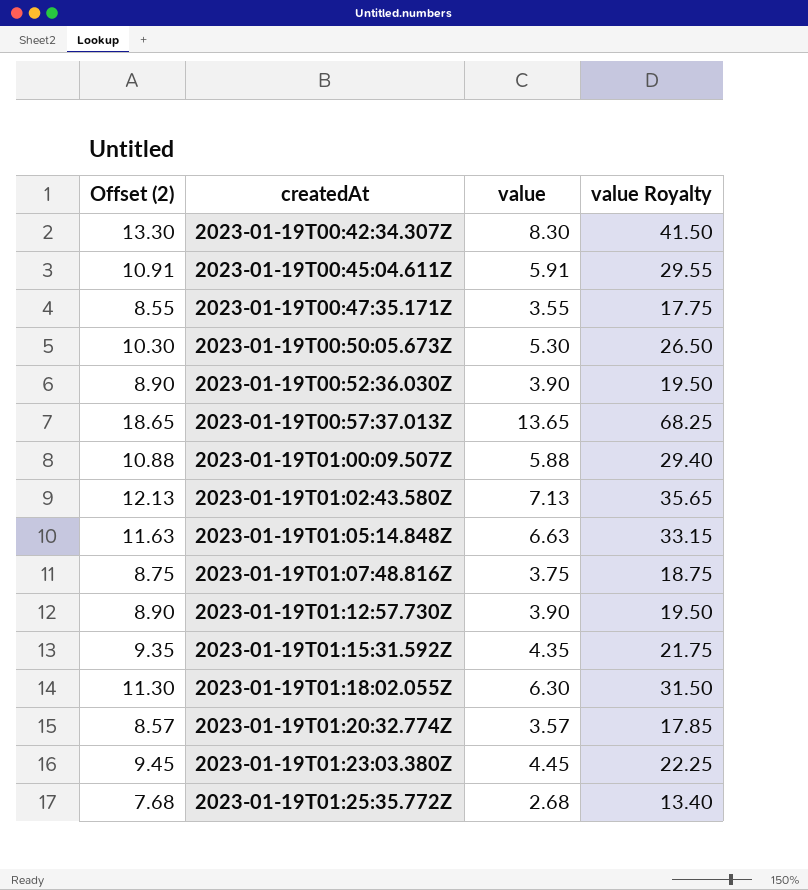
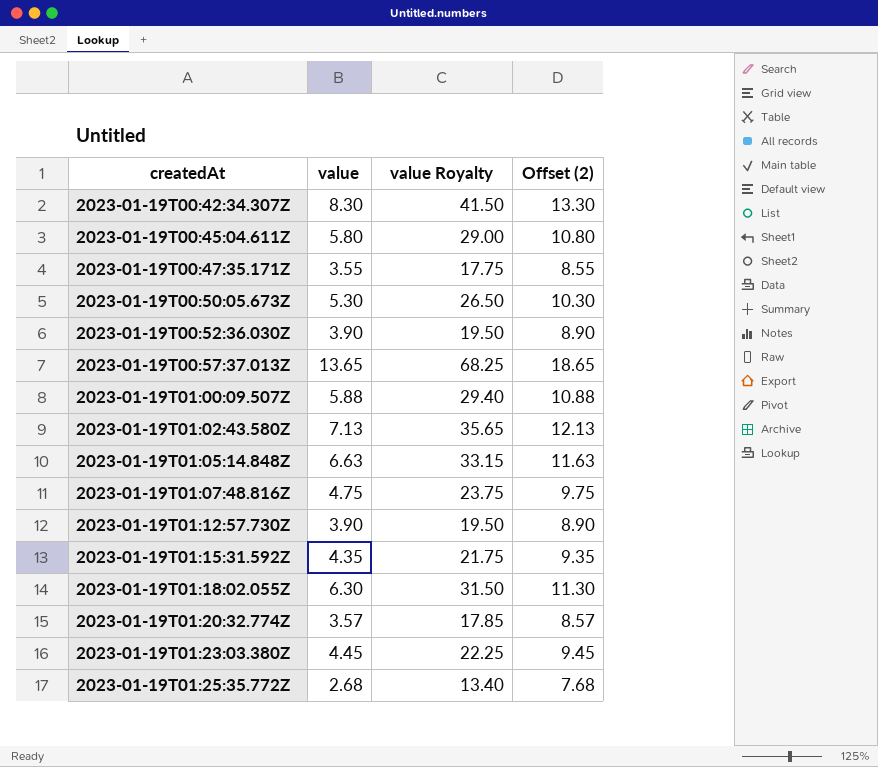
column Offset (2) | position: 1 -> 4
2023-01-19T00:45:04.611Z | value: 5.91 -> 5.80
2023-01-19T00:45:04.611Z | value Royalty: 29.55 -> 29.00
2023-01-19T00:45:04.611Z | Offset (2): 10.91 -> 10.80
2023-01-19T01:07:48.816Z | value: 3.75 -> 4.75
2023-01-19T01:07:48.816Z | value Royalty: 18.75 -> 23.75
2023-01-19T01:07:48.816Z | Offset (2): 8.75 -> 9.75

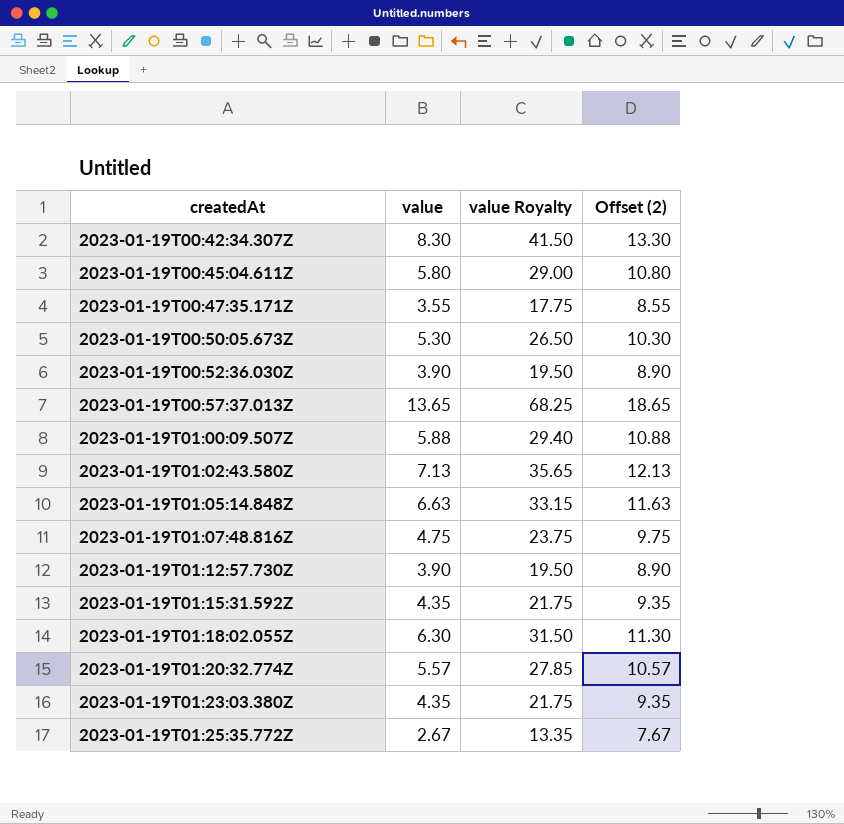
2023-01-19T01:20:32.774Z | value: 3.57 -> 5.57
2023-01-19T01:20:32.774Z | value Royalty: 17.85 -> 27.85
2023-01-19T01:20:32.774Z | Offset (2): 8.57 -> 10.57
2023-01-19T01:23:03.380Z | value: 4.45 -> 4.35
2023-01-19T01:23:03.380Z | value Royalty: 22.25 -> 21.75
2023-01-19T01:23:03.380Z | Offset (2): 9.45 -> 9.35
2023-01-19T01:25:35.772Z | value: 2.68 -> 2.67
2023-01-19T01:25:35.772Z | value Royalty: 13.40 -> 13.35
2023-01-19T01:25:35.772Z | Offset (2): 7.68 -> 7.67

